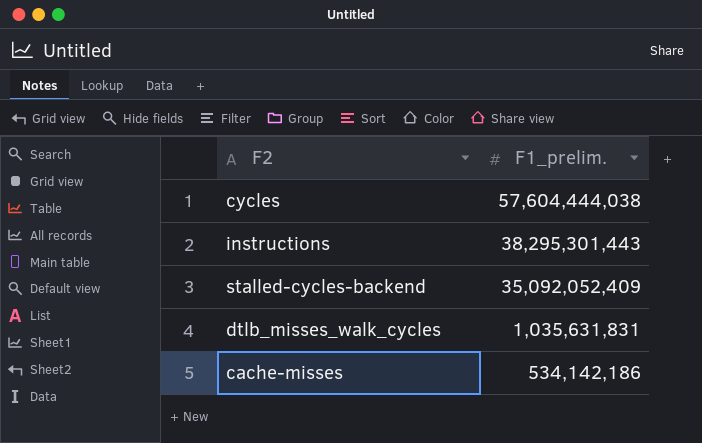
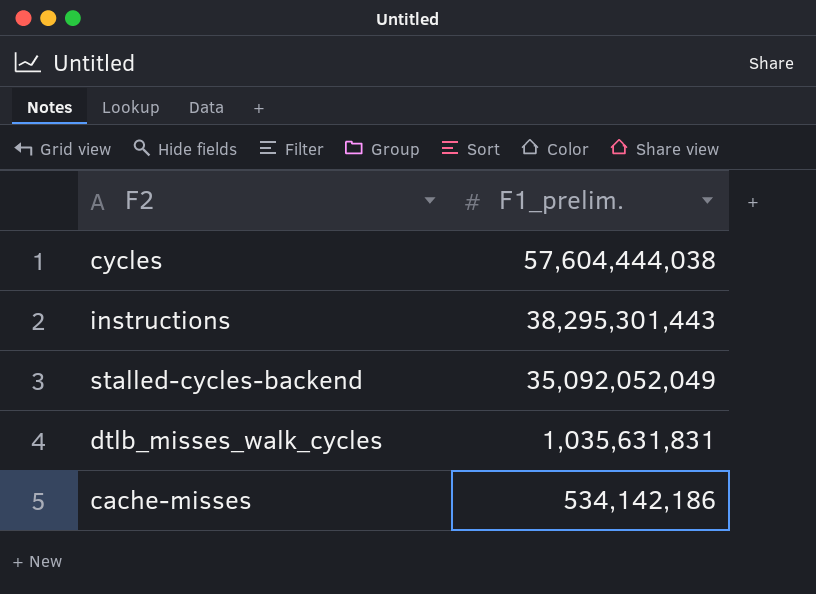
stalled-cycles-backend | F1_prelim.: 35,092,052,409 -> 35,092,052,049

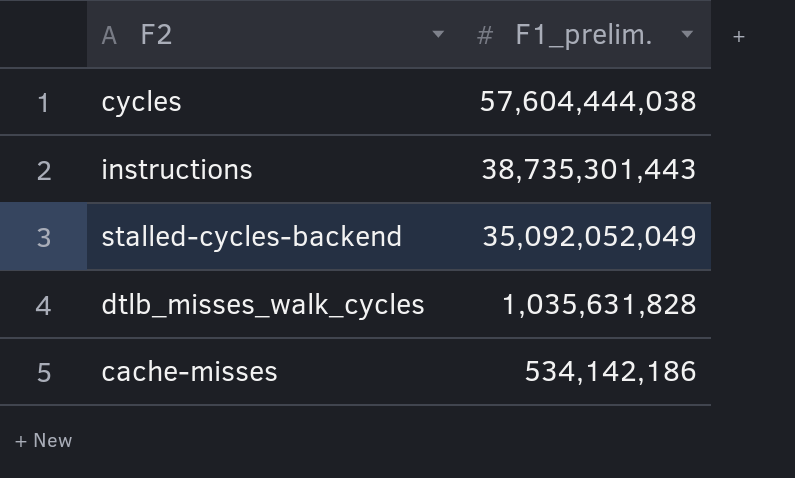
instructions | F1_prelim.: 38,295,301,443 -> 38,735,301,443
dtlb_misses_walk_cycles | F1_prelim.: 1,035,631,831 -> 1,035,631,828

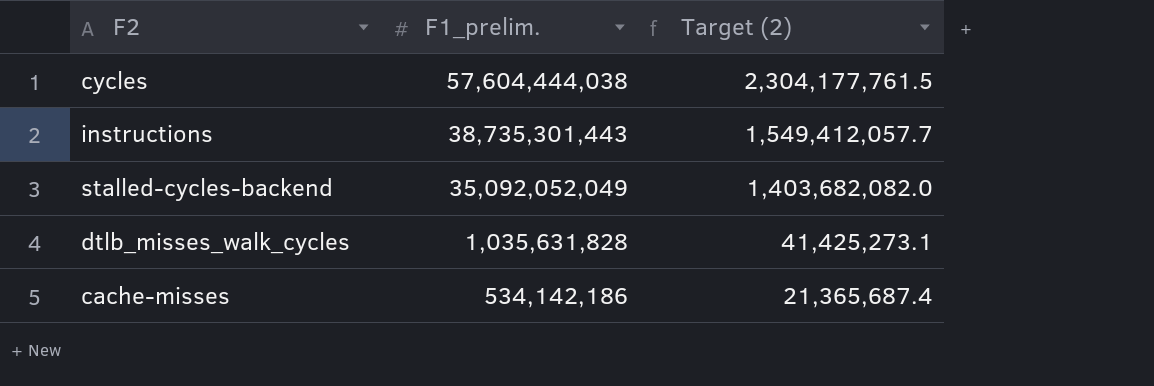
column Target (2) | formula: none -> [F1_prelim.] * 0.04

